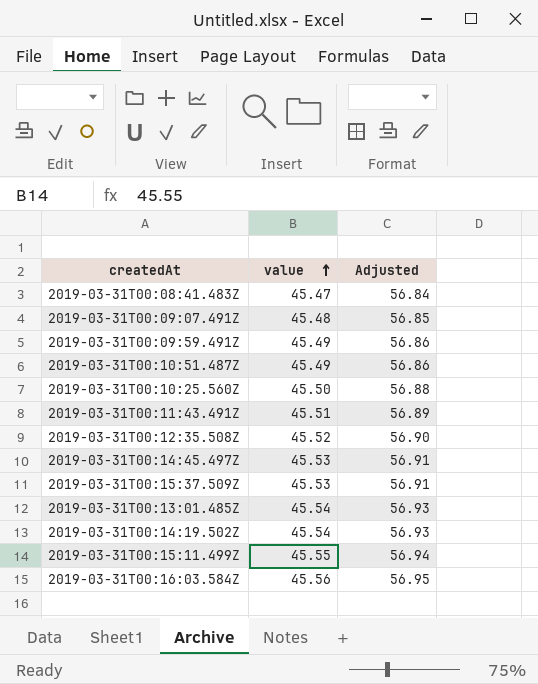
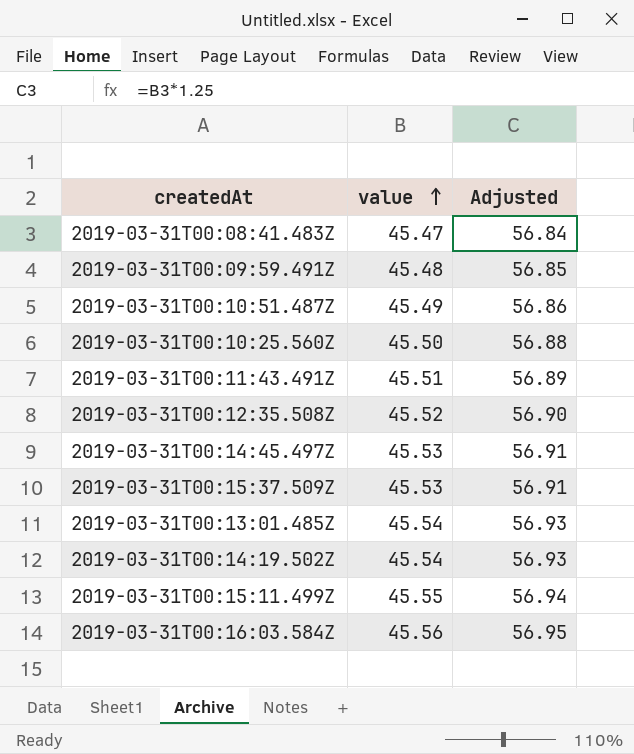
row 2019-03-31T00:09:07.491Z: 45.48 | 56.85 -> none
2019-03-31T00:09:59.491Z | value: 45.49 -> 45.48
2019-03-31T00:09:59.491Z | Adjusted: 56.86 -> 56.85

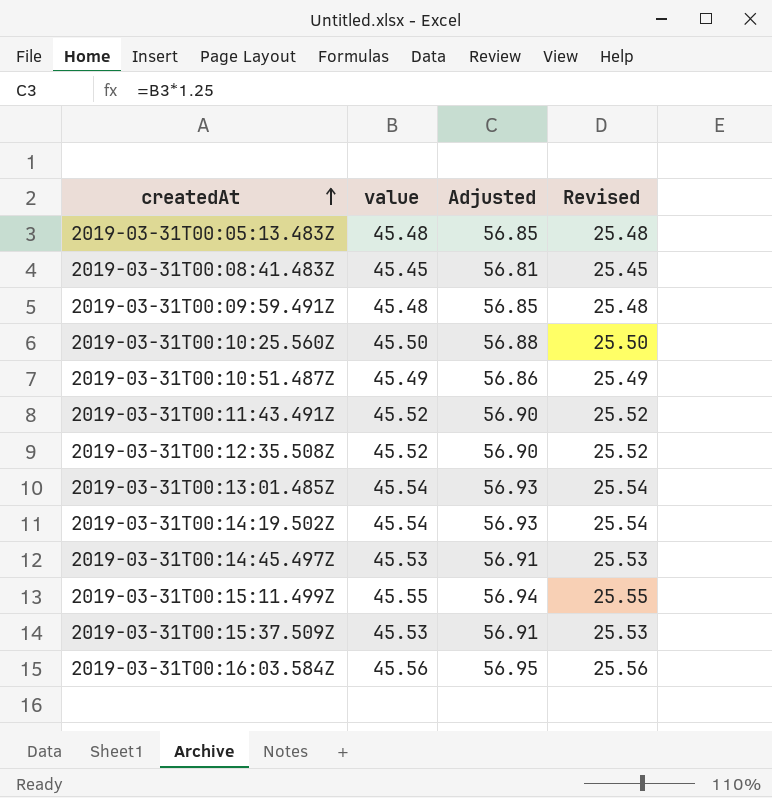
row order: value ascending -> createdAt ascending
column Revised | formula: none -> [value] - 20
row 2019-03-31T00:05:13.483Z: none -> 45.48 | 56.85 | 25.48
2019-03-31T00:08:41.483Z | value: 45.47 -> 45.45
2019-03-31T00:08:41.483Z | Adjusted: 56.84 -> 56.81
2019-03-31T00:11:43.491Z | value: 45.51 -> 45.52
2019-03-31T00:11:43.491Z | Adjusted: 56.89 -> 56.90

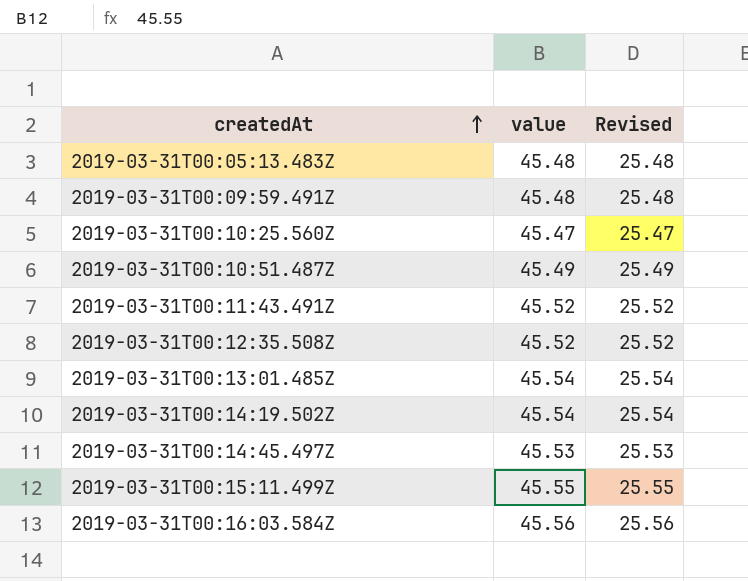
column Adjusted | formula: [value] * 1.25 -> none
row 2019-03-31T00:08:41.483Z: 45.45 | 56.81 | 25.45 -> none
row 2019-03-31T00:15:37.509Z: 45.53 | 56.91 | 25.53 -> none
2019-03-31T00:10:25.560Z | value: 45.50 -> 45.47
2019-03-31T00:10:25.560Z | Revised: 25.50 -> 25.47

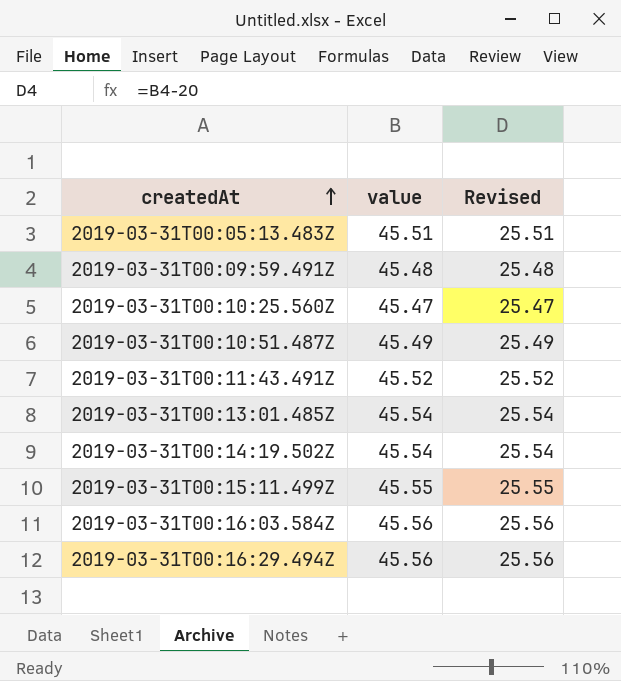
row 2019-03-31T00:12:35.508Z: 45.52 | 25.52 -> none
row 2019-03-31T00:14:45.497Z: 45.53 | 25.53 -> none
2019-03-31T00:05:13.483Z | value: 45.48 -> 45.51
2019-03-31T00:05:13.483Z | Revised: 25.48 -> 25.51
row 2019-03-31T00:16:29.494Z: none -> 45.56 | 25.56

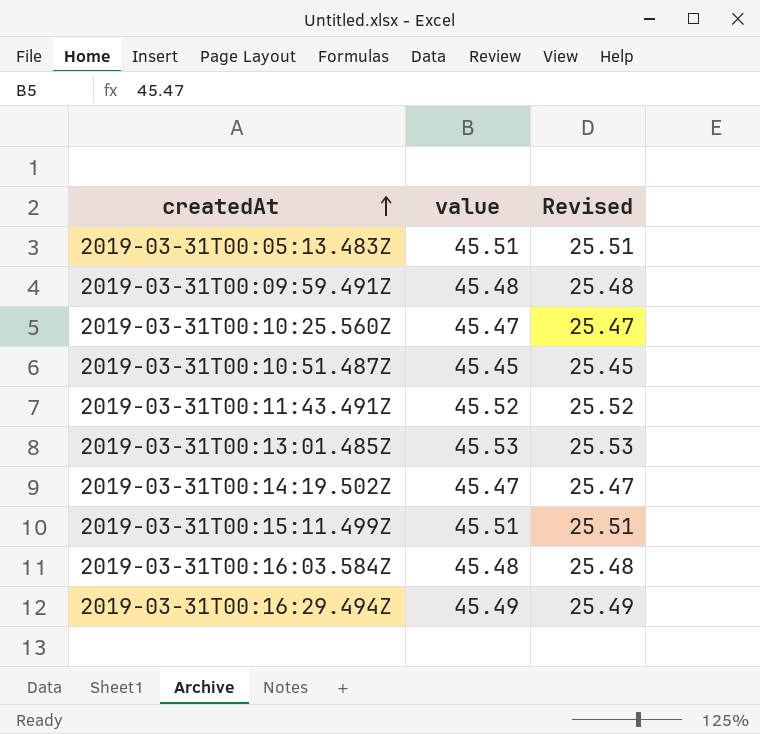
2019-03-31T00:10:51.487Z | value: 45.49 -> 45.45
2019-03-31T00:10:51.487Z | Revised: 25.49 -> 25.45
2019-03-31T00:13:01.485Z | value: 45.54 -> 45.53
2019-03-31T00:13:01.485Z | Revised: 25.54 -> 25.53
2019-03-31T00:14:19.502Z | value: 45.54 -> 45.47
2019-03-31T00:14:19.502Z | Revised: 25.54 -> 25.47
2019-03-31T00:15:11.499Z | value: 45.55 -> 45.51
2019-03-31T00:15:11.499Z | Revised: 25.55 -> 25.51
2019-03-31T00:16:03.584Z | value: 45.56 -> 45.48
2019-03-31T00:16:03.584Z | Revised: 25.56 -> 25.48
2019-03-31T00:16:29.494Z | value: 45.56 -> 45.49
2019-03-31T00:16:29.494Z | Revised: 25.56 -> 25.49

